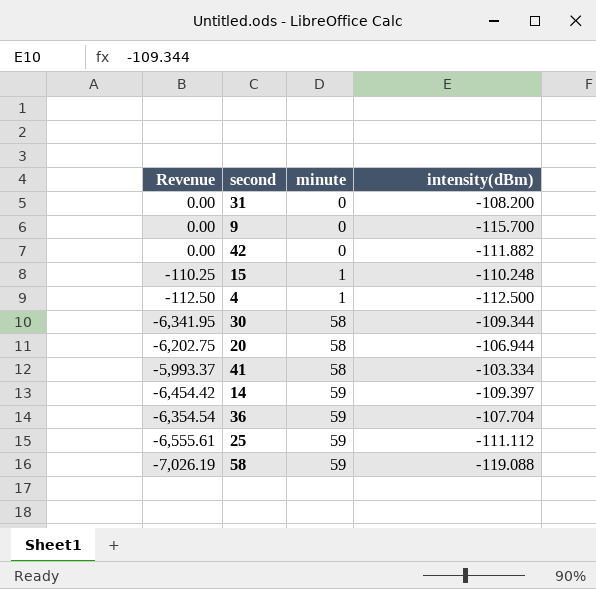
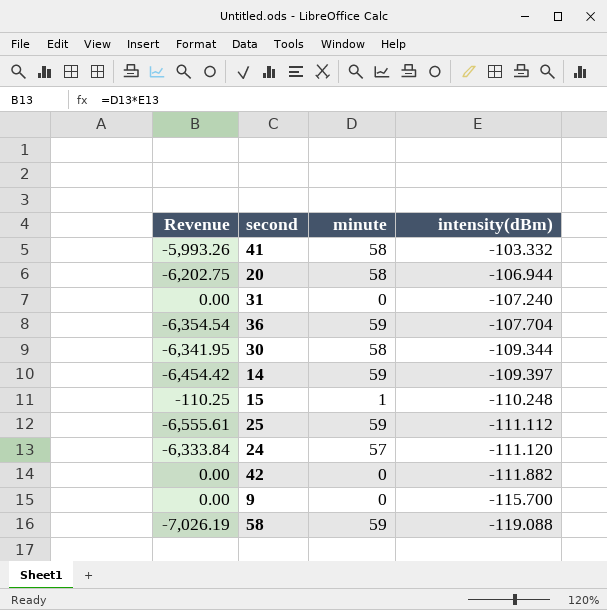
row order: minute ascending -> intensity(dBm) descending
row 4: -112.50 | 1 | -112.500 -> none
41 | Revenue: -5,993.37 -> -5,993.26
41 | intensity(dBm): -103.334 -> -103.332
31 | intensity(dBm): -108.200 -> -107.240
row 24: none -> -6,333.84 | 57 | -111.120

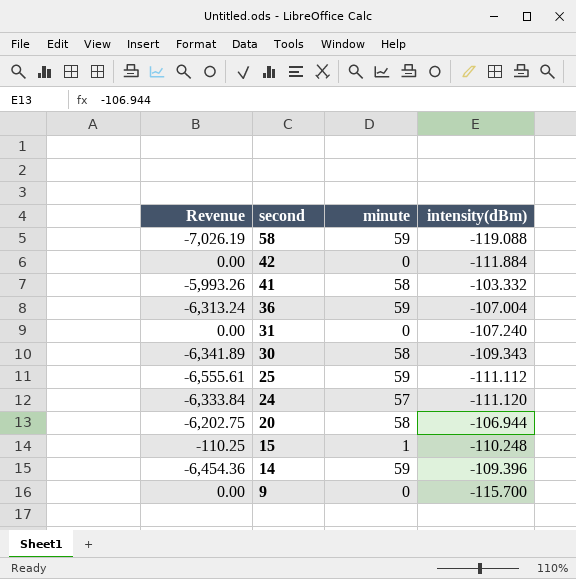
row order: intensity(dBm) descending -> second descending
42 | intensity(dBm): -111.882 -> -111.884
36 | Revenue: -6,354.54 -> -6,313.24
36 | intensity(dBm): -107.704 -> -107.004
30 | Revenue: -6,341.95 -> -6,341.89
30 | intensity(dBm): -109.344 -> -109.343
14 | Revenue: -6,454.42 -> -6,454.36
14 | intensity(dBm): -109.397 -> -109.396

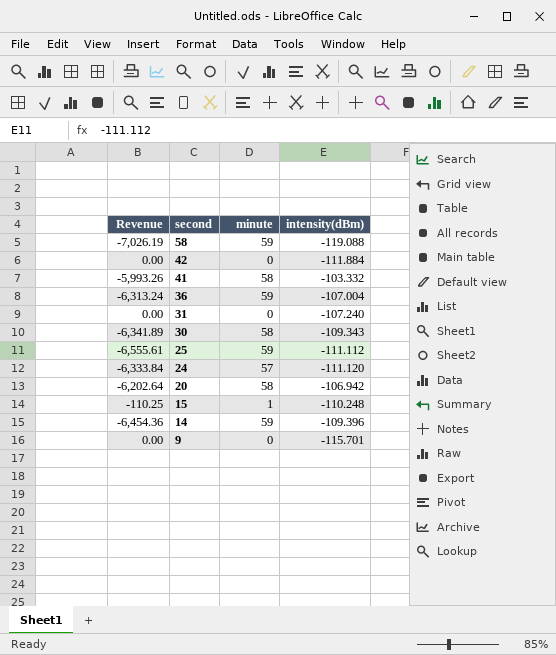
20 | Revenue: -6,202.75 -> -6,202.64
20 | intensity(dBm): -106.944 -> -106.942
9 | intensity(dBm): -115.700 -> -115.701

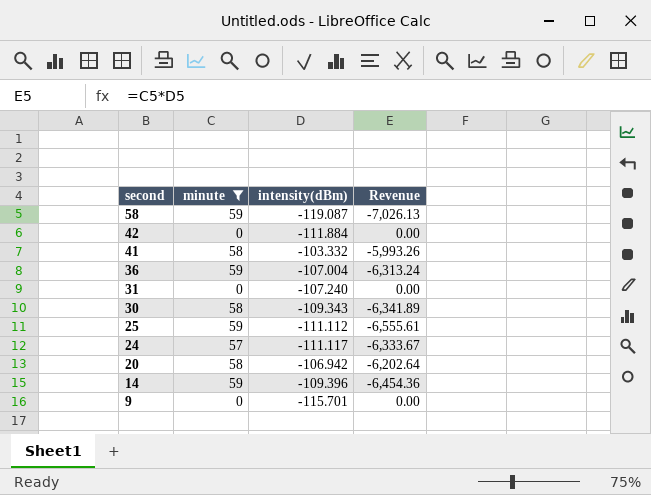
filter: none -> minute != 1
column Revenue | position: 1 -> 4
58 | intensity(dBm): -119.088 -> -119.087
58 | Revenue: -7,026.19 -> -7,026.13
24 | intensity(dBm): -111.120 -> -111.117
24 | Revenue: -6,333.84 -> -6,333.67

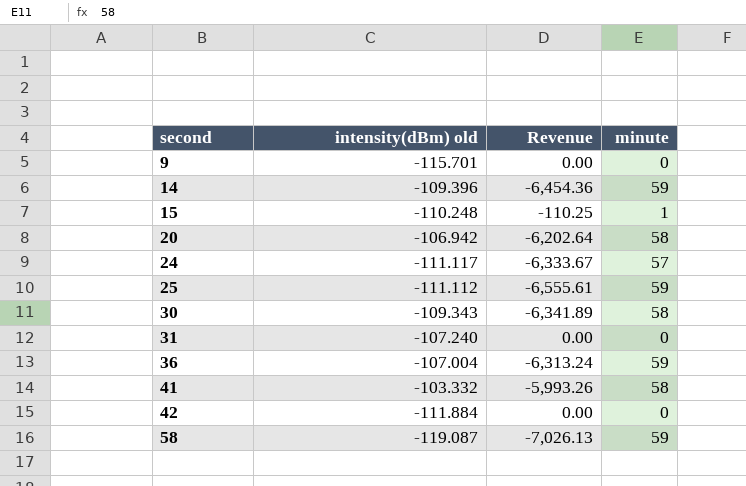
filter: minute != 1 -> none
row order: second descending -> second ascending
column name: intensity(dBm) -> intensity(dBm) old
column minute | position: 2 -> 4

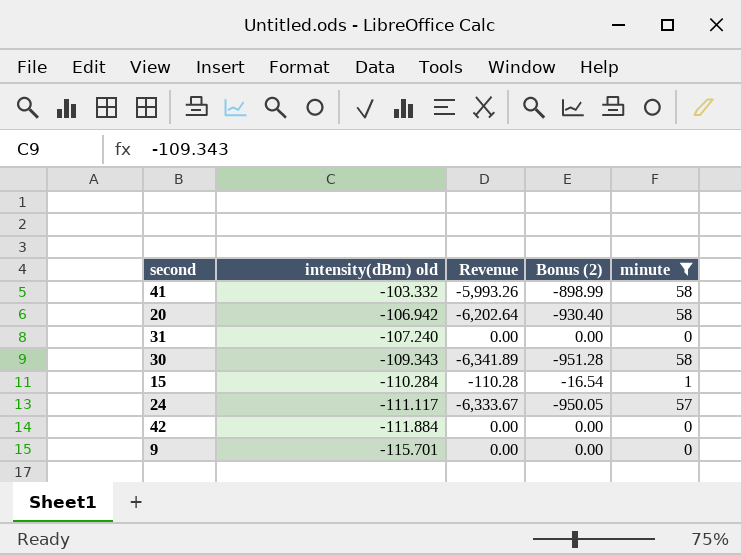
filter: none -> minute != 59
row order: second ascending -> intensity(dBm) old descending
column Bonus (2) | formula: none -> [Revenue] * 0.15
15 | intensity(dBm) old: -110.248 -> -110.284
15 | Revenue: -110.25 -> -110.28

